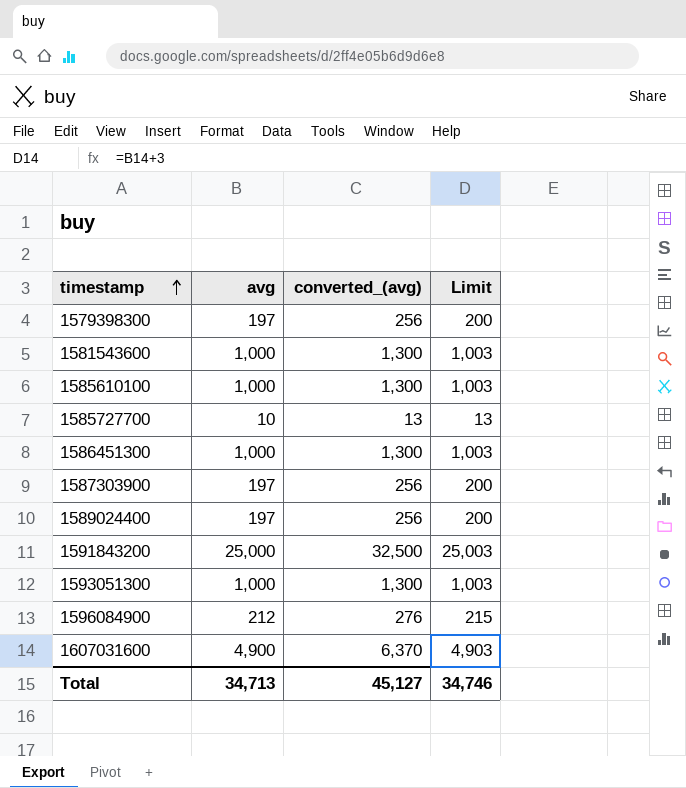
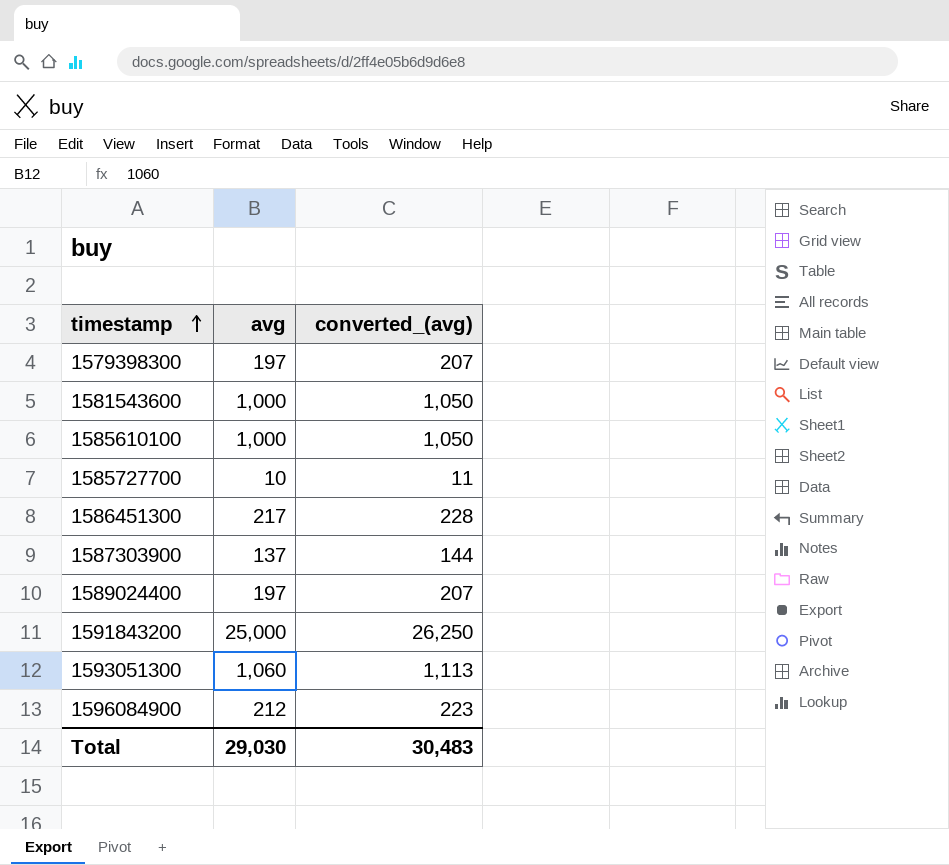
column Limit | formula: [avg] + 3 -> none
column converted_(avg) | formula: [avg] * 1.3 -> [avg] * 1.05
row 1607031600: 4,900 | 6,370 | 4,903 -> none
1586451300 | avg: 1,000 -> 217
1587303900 | avg: 197 -> 137
1593051300 | avg: 1,000 -> 1,060
Total | avg: 34,713 -> 29,030
Total | converted_(avg): 45,127 -> 30,483

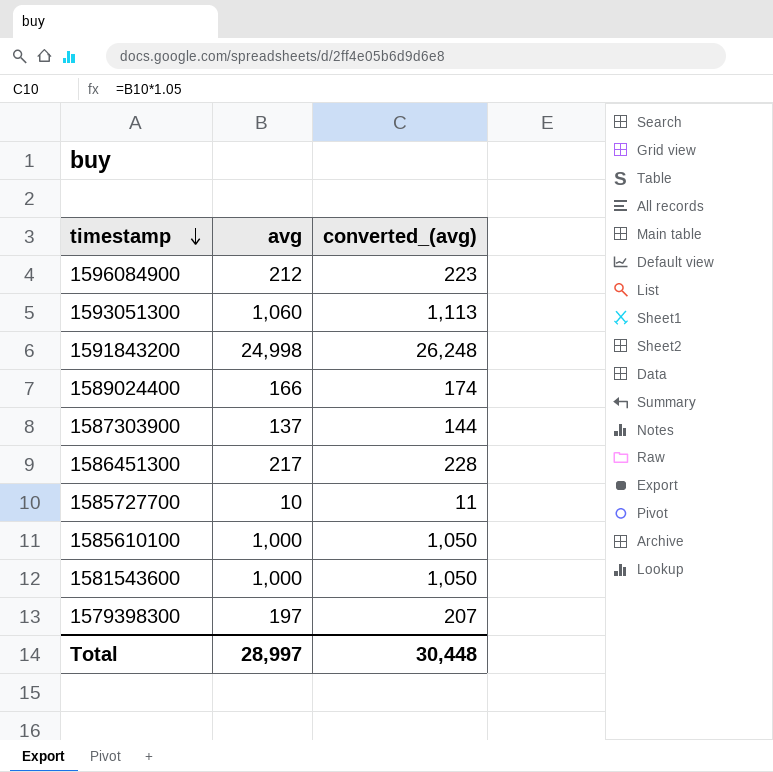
row order: timestamp ascending -> timestamp descending
1591843200 | avg: 25,000 -> 24,998
1591843200 | converted_(avg): 26,250 -> 26,248
1589024400 | avg: 197 -> 166
1589024400 | converted_(avg): 207 -> 174
Total | avg: 29,030 -> 28,997
Total | converted_(avg): 30,483 -> 30,448

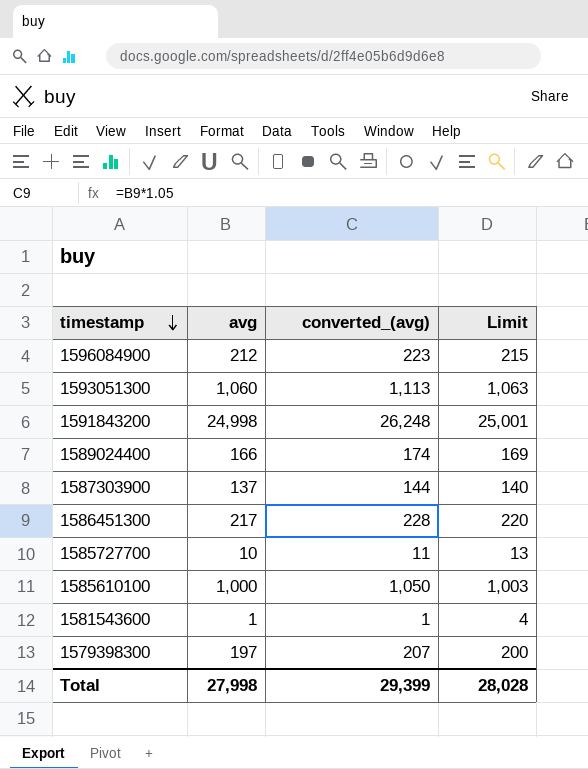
column Limit | formula: none -> [avg] + 3
1581543600 | avg: 1,000 -> 1
1581543600 | converted_(avg): 1,050 -> 1
Total | avg: 28,997 -> 27,998
Total | converted_(avg): 30,448 -> 29,399

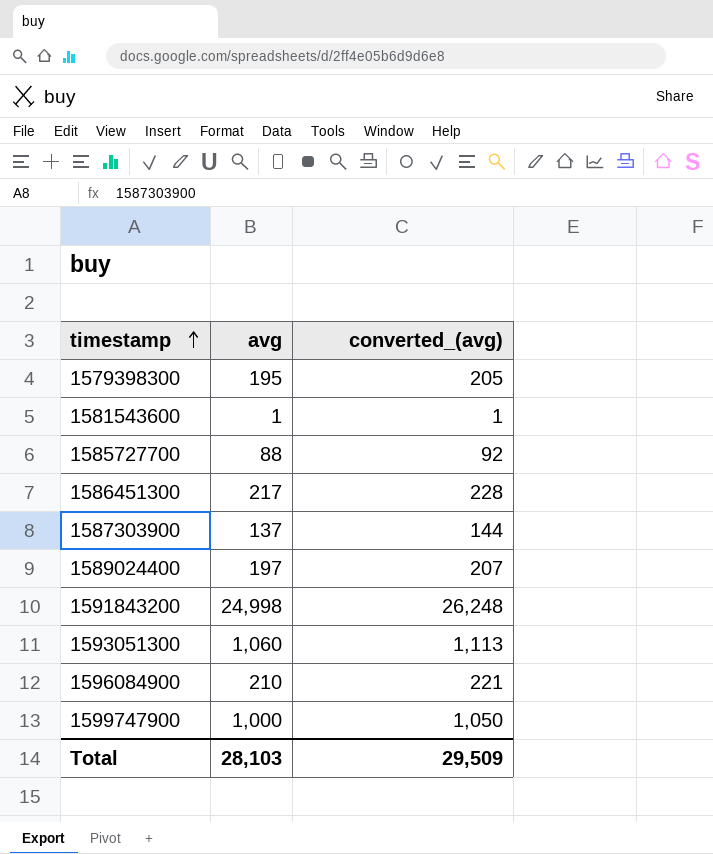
row order: timestamp descending -> timestamp ascending
column Limit | formula: [avg] + 3 -> none
row 1585610100: 1,000 | 1,050 | 1,003 -> none
1579398300 | avg: 197 -> 195
1579398300 | converted_(avg): 207 -> 205
1585727700 | avg: 10 -> 88
1585727700 | converted_(avg): 11 -> 92
1589024400 | avg: 166 -> 197
1589024400 | converted_(avg): 174 -> 207
1596084900 | avg: 212 -> 210
1596084900 | converted_(avg): 223 -> 221
row 1599747900: none -> 1,000 | 1,050
Total | avg: 27,998 -> 28,103
Total | converted_(avg): 29,399 -> 29,509

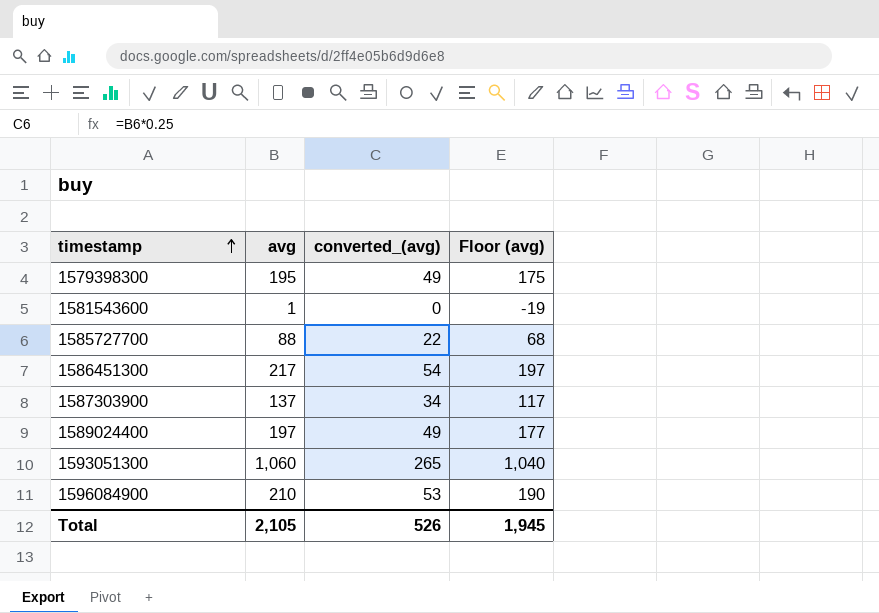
column converted_(avg) | formula: [avg] * 1.05 -> [avg] * 0.25
column Floor (avg) | formula: none -> [avg] - 20
row 1591843200: 24,998 | 26,248 -> none
row 1599747900: 1,000 | 1,050 -> none
Total | avg: 28,103 -> 2,105
Total | converted_(avg): 29,509 -> 526

